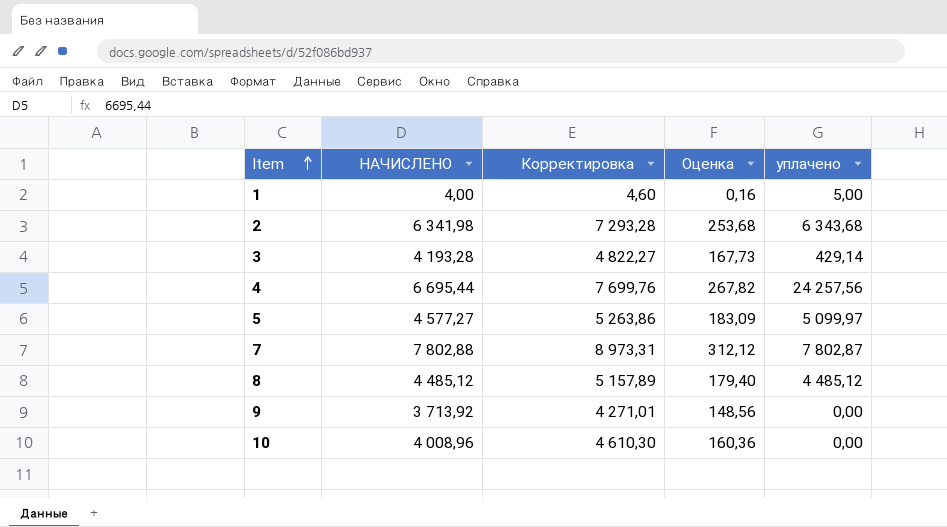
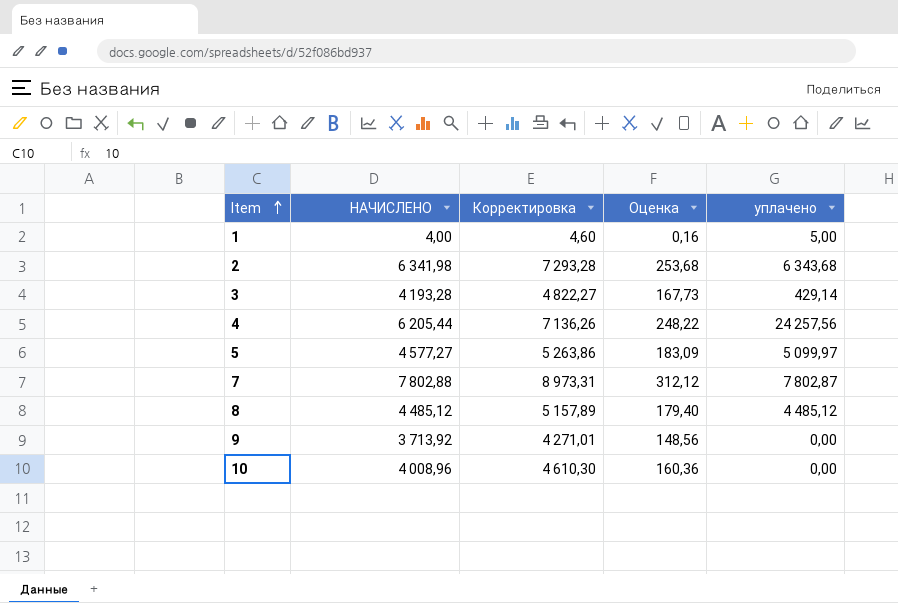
4 | НАЧИСЛЕНО: 6 695,44 -> 6 205,44
4 | Корректировка: 7 699,76 -> 7 136,26
4 | Оценка: 267,82 -> 248,22

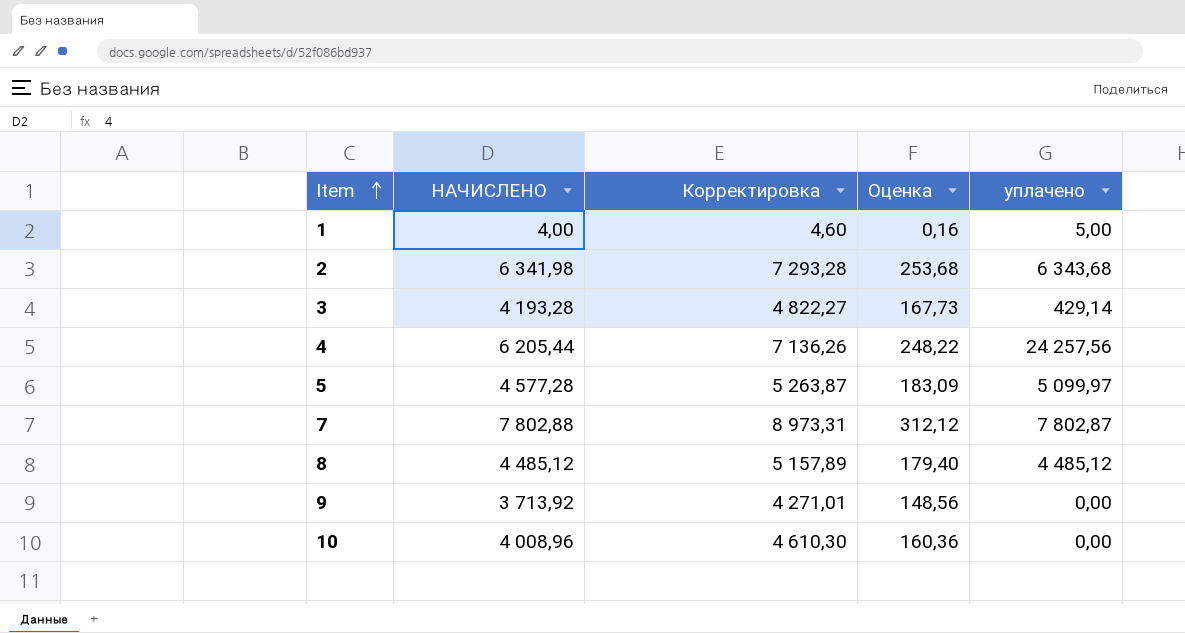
5 | НАЧИСЛЕНО: 4 577,27 -> 4 577,28
5 | Корректировка: 5 263,86 -> 5 263,87

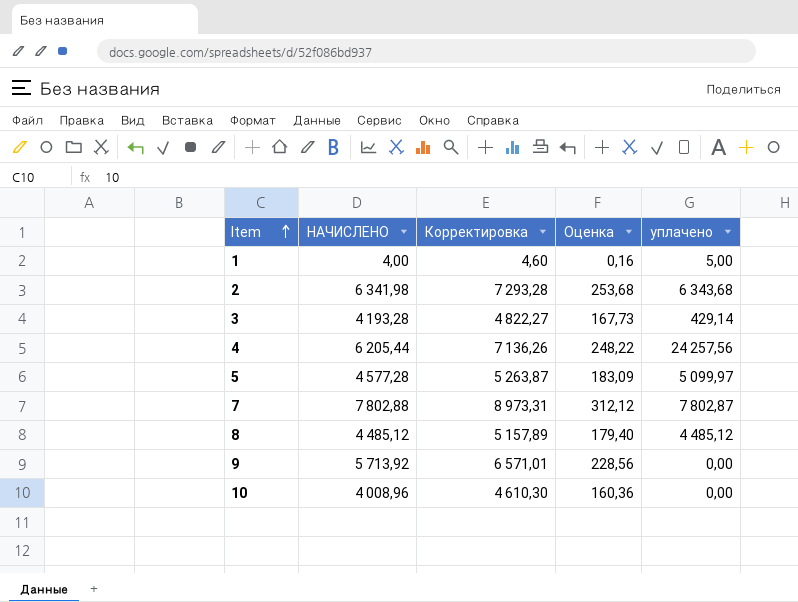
9 | НАЧИСЛЕНО: 3 713,92 -> 5 713,92
9 | Корректировка: 4 271,01 -> 6 571,01
9 | Оценка: 148,56 -> 228,56

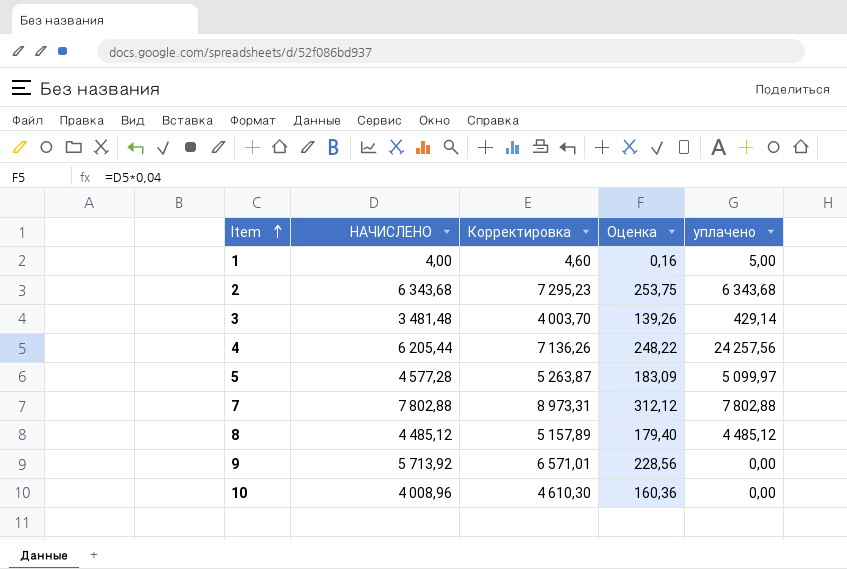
2 | НАЧИСЛЕНО: 6 341,98 -> 6 343,68
2 | Корректировка: 7 293,28 -> 7 295,23
2 | Оценка: 253,68 -> 253,75
3 | НАЧИСЛЕНО: 4 193,28 -> 3 481,48
3 | Корректировка: 4 822,27 -> 4 003,70
3 | Оценка: 167,73 -> 139,26
7 | уплачено: 7 802,87 -> 7 802,88

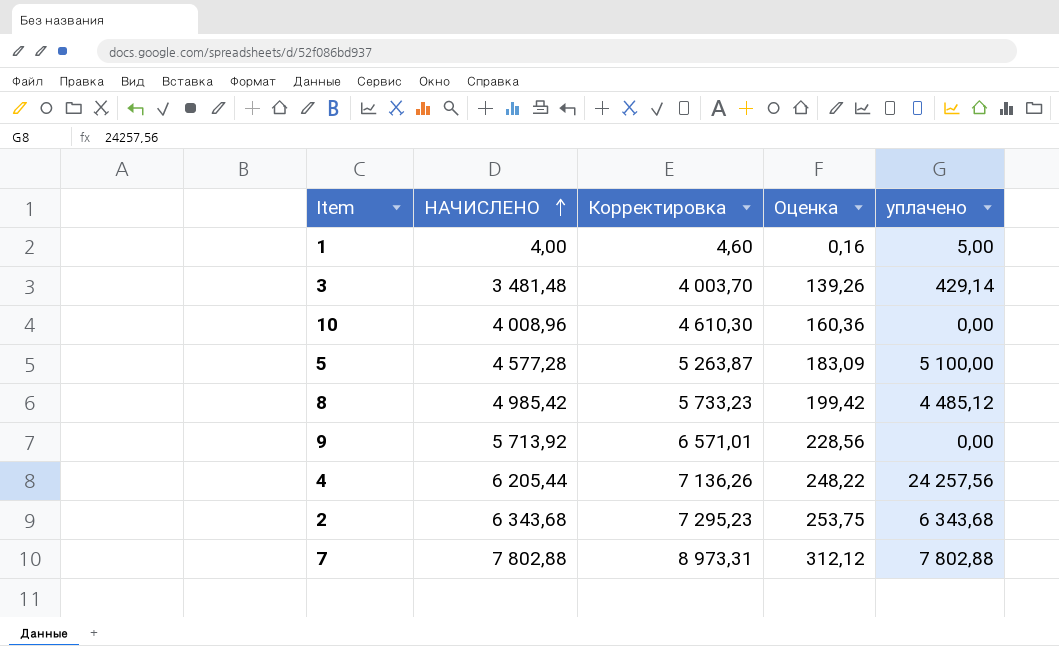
row order: Item ascending -> НАЧИСЛЕНО ascending
5 | уплачено: 5 099,97 -> 5 100,00
8 | НАЧИСЛЕНО: 4 485,12 -> 4 985,42
8 | Корректировка: 5 157,89 -> 5 733,23
8 | Оценка: 179,40 -> 199,42

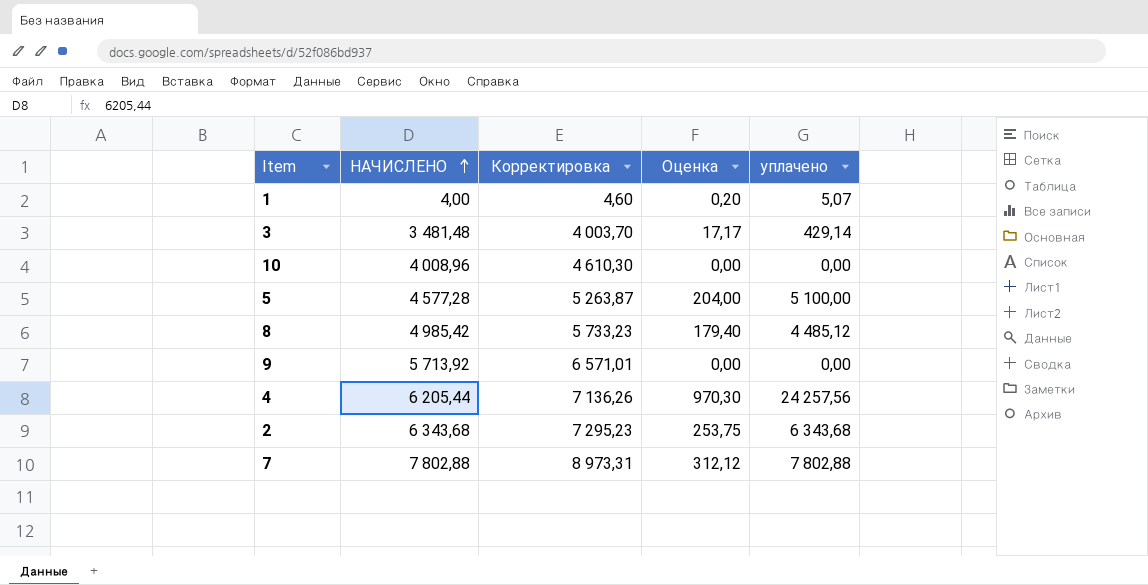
column Оценка | formula: [НАЧИСЛЕНО] * 0,04 -> [уплачено] * 0,04
1 | уплачено: 5,00 -> 5,07

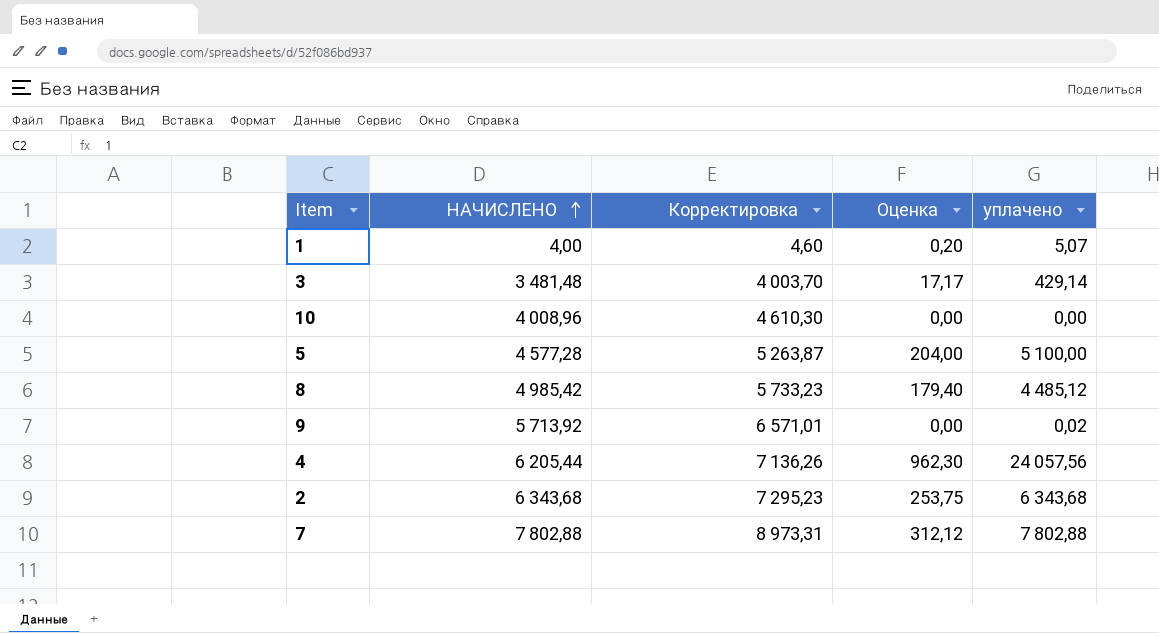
9 | уплачено: 0,00 -> 0,02
4 | Оценка: 970,30 -> 962,30
4 | уплачено: 24 257,56 -> 24 057,56

